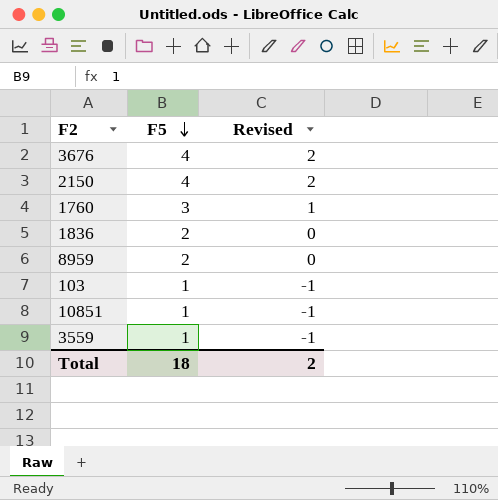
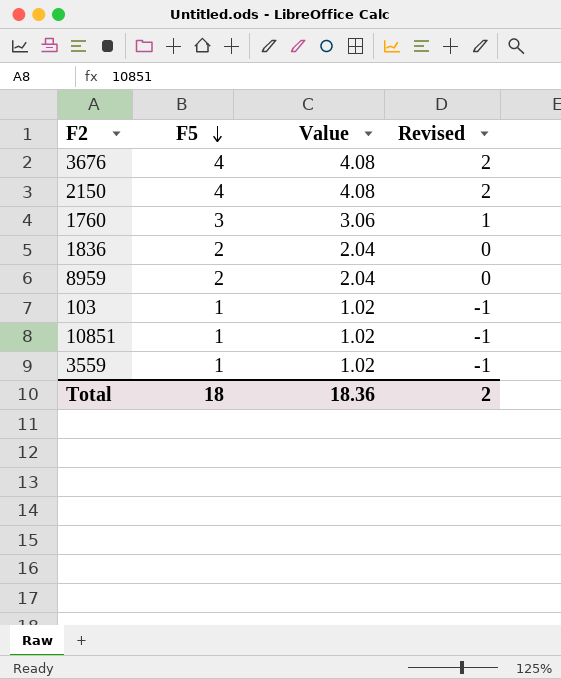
column Value | formula: none -> [F5] * 1.02

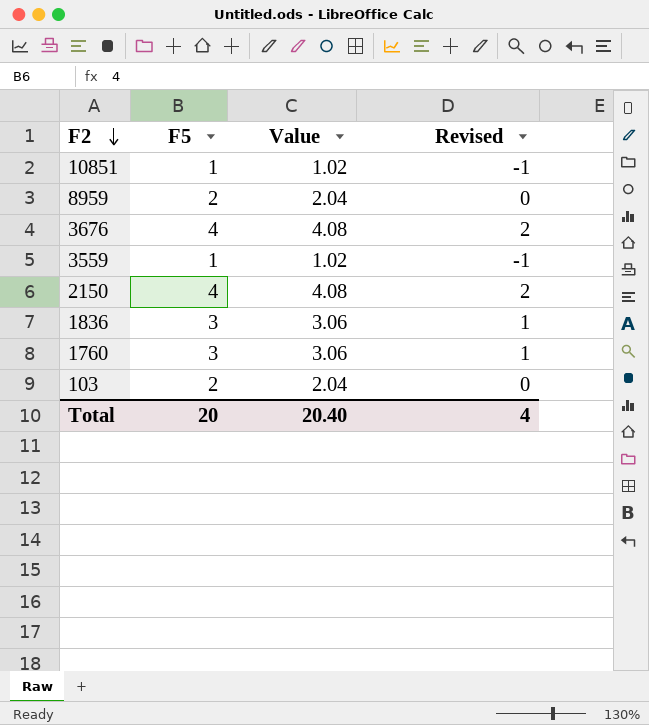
row order: F5 descending -> F2 descending
1836 | F5: 2 -> 3
1836 | Value: 2.04 -> 3.06
1836 | Revised: 0 -> 1
103 | F5: 1 -> 2
103 | Value: 1.02 -> 2.04
103 | Revised: -1 -> 0
Total | F5: 18 -> 20
Total | Value: 18.36 -> 20.40
Total | Revised: 2 -> 4

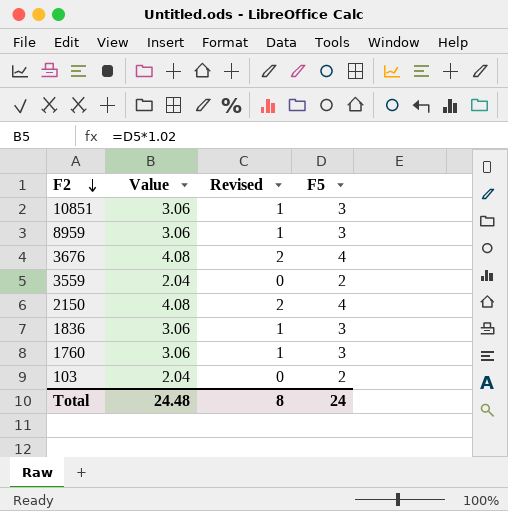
column F5 | position: 2 -> 4
10851 | Value: 1.02 -> 3.06
10851 | Revised: -1 -> 1
10851 | F5: 1 -> 3
8959 | Value: 2.04 -> 3.06
8959 | Revised: 0 -> 1
8959 | F5: 2 -> 3
3559 | Value: 1.02 -> 2.04
3559 | Revised: -1 -> 0
3559 | F5: 1 -> 2
Total | Value: 20.40 -> 24.48
Total | Revised: 4 -> 8
Total | F5: 20 -> 24

